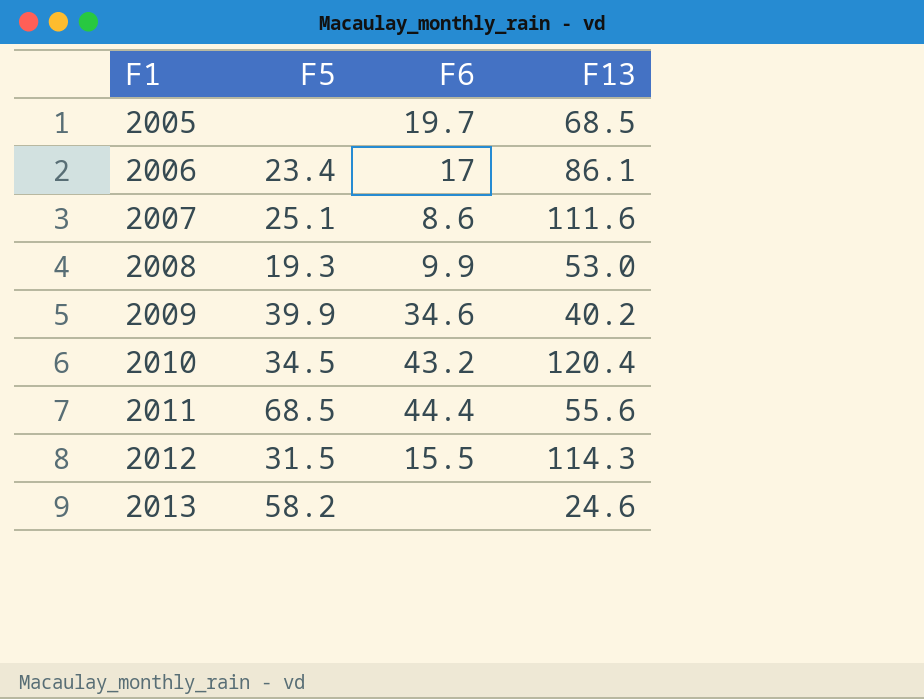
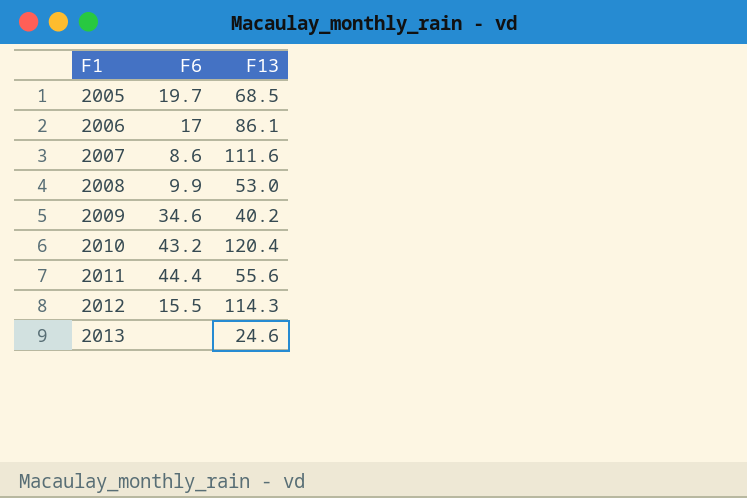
column F5 | position: 2 -> none

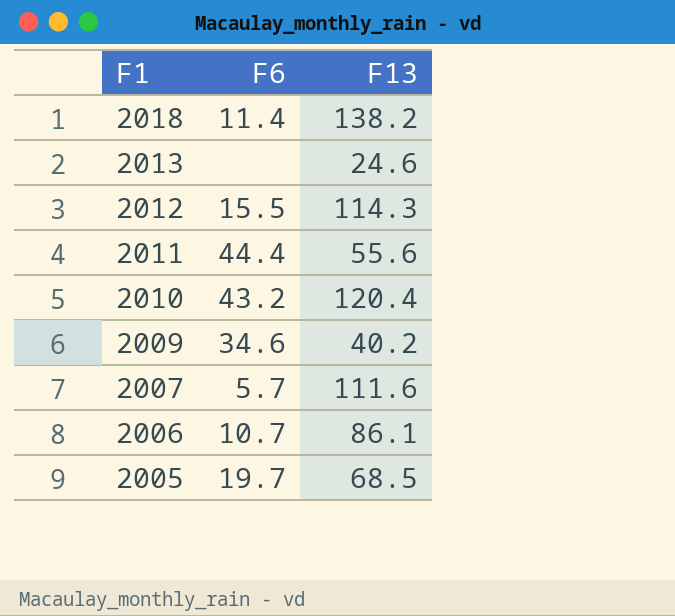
row order: F1 ascending -> F1 descending
row 2008: 9.9 | 53.0 -> none
row 2018: none -> 11.4 | 138.2
2007 | F6: 8.6 -> 5.7
2006 | F6: 17 -> 10.7

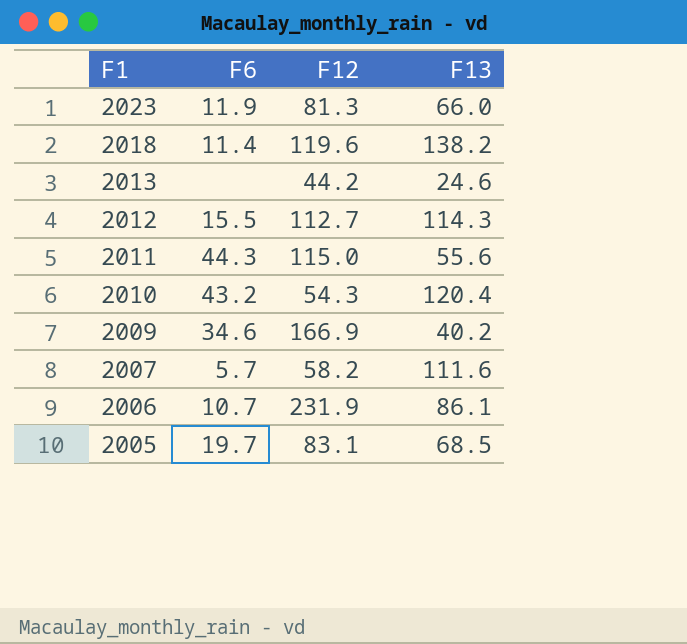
column F12 | position: none -> 3
row 2023: none -> 11.9 | 81.3 | 66.0
2011 | F6: 44.4 -> 44.3

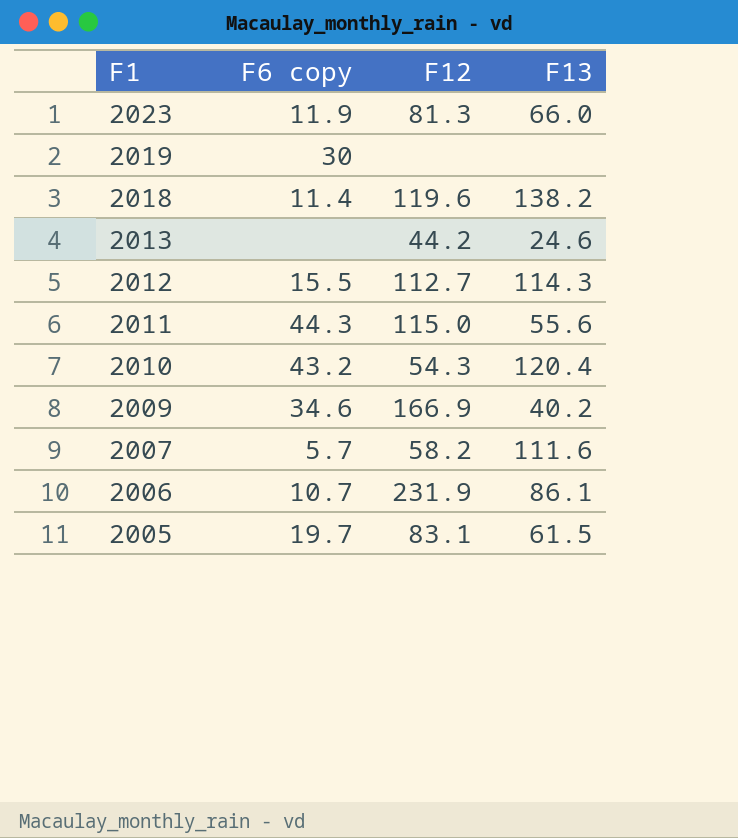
column name: F6 -> F6 copy
row 2019: none -> 30 | none | none
2005 | F13: 68.5 -> 61.5

